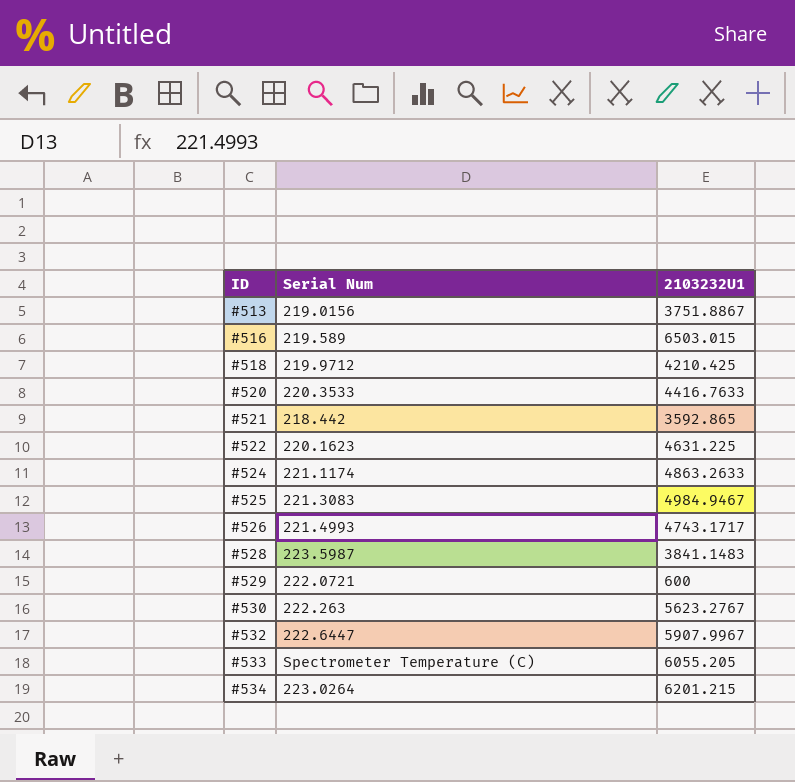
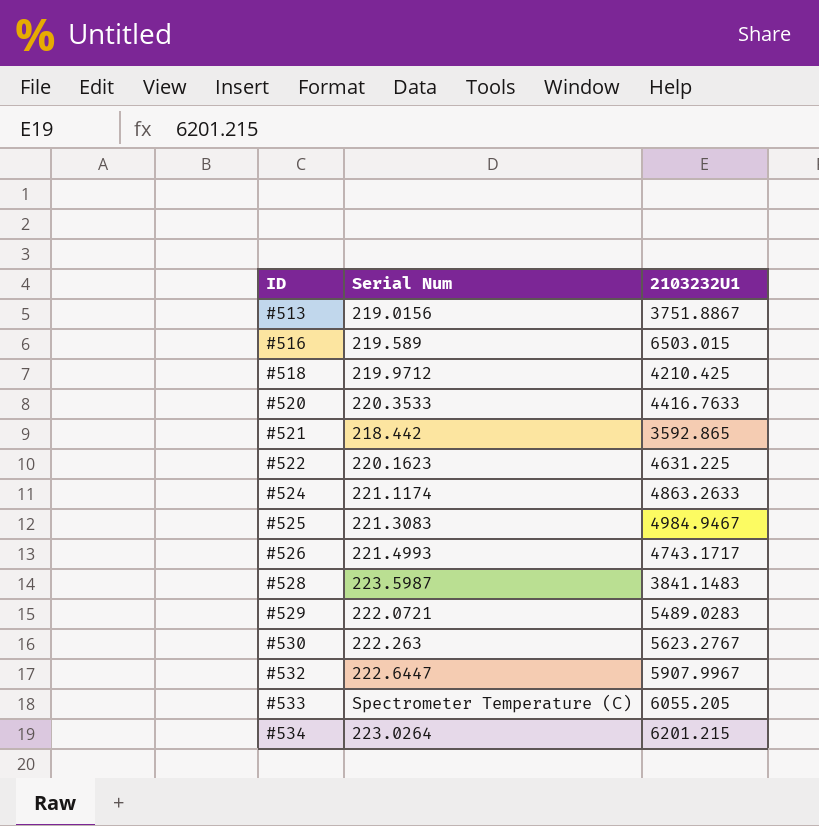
#529 | 2103232U1: 600 -> 5489.0283

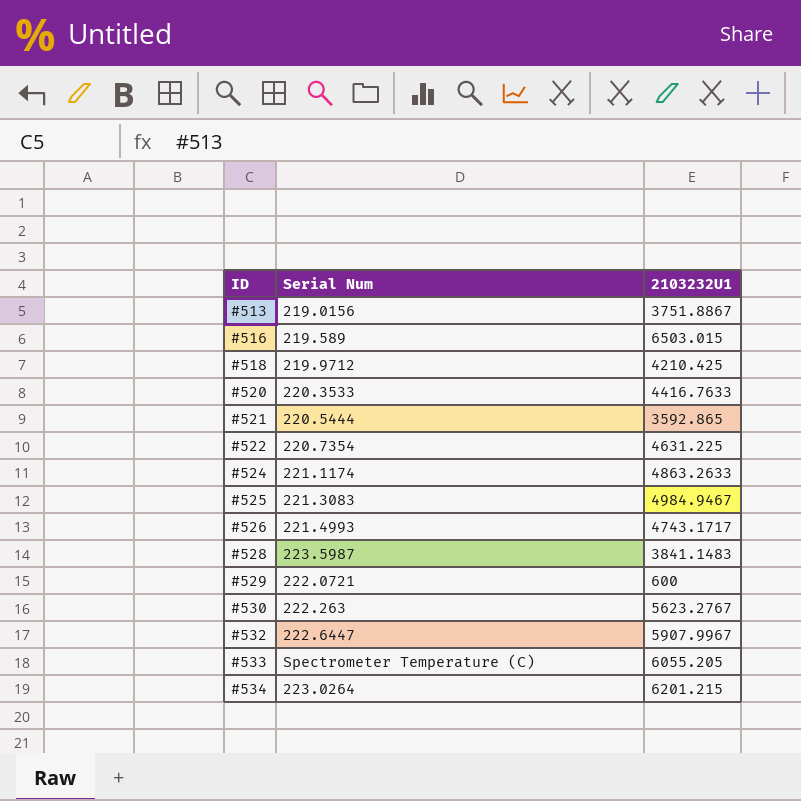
#521 | Serial Num: 218.442 -> 220.5444
#522 | Serial Num: 220.1623 -> 220.7354
#529 | 2103232U1: 5489.0283 -> 600

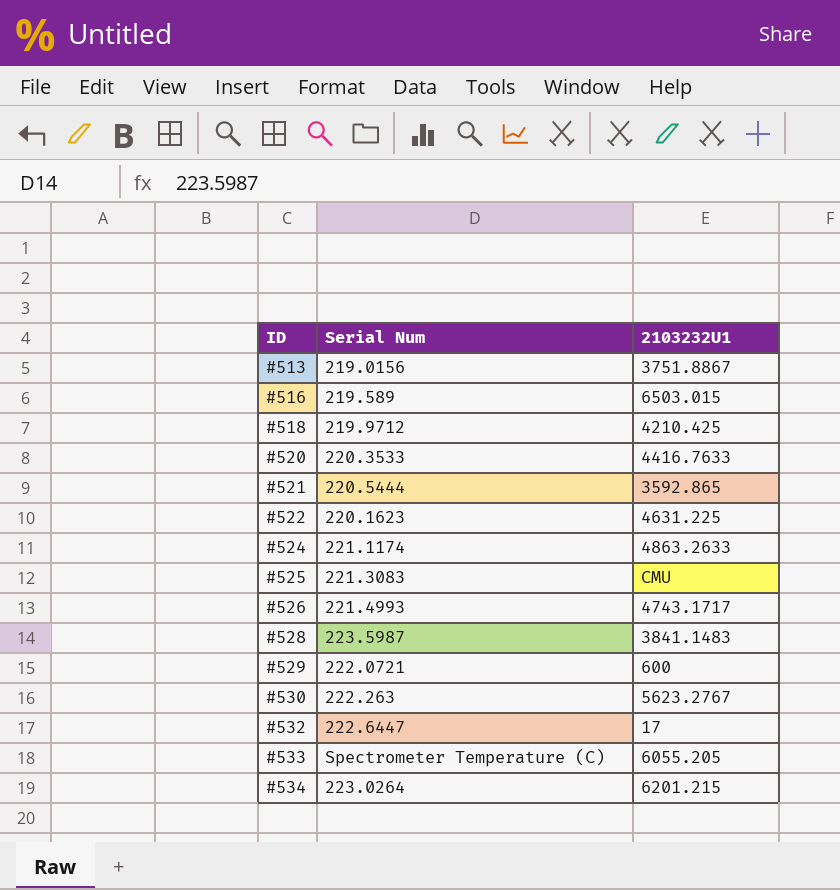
#522 | Serial Num: 220.7354 -> 220.1623
#525 | 2103232U1: 4984.9467 -> CMU
#532 | 2103232U1: 5907.9967 -> 17

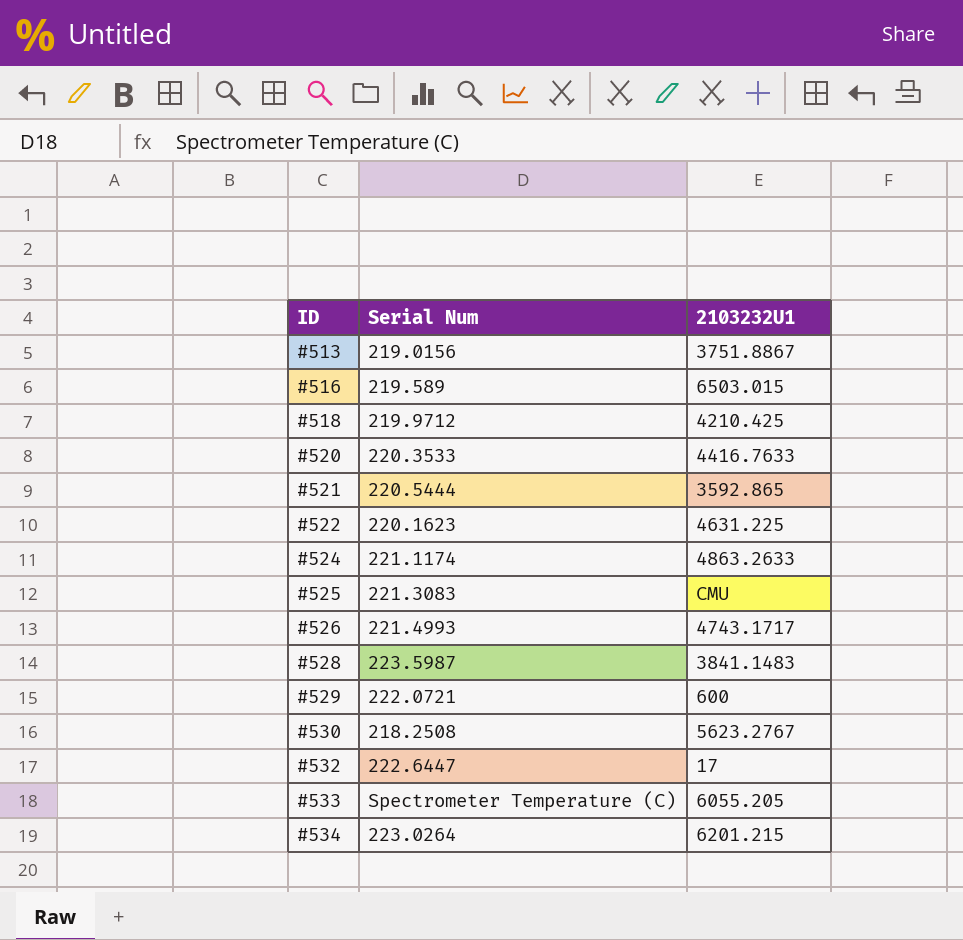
#530 | Serial Num: 222.263 -> 218.2508

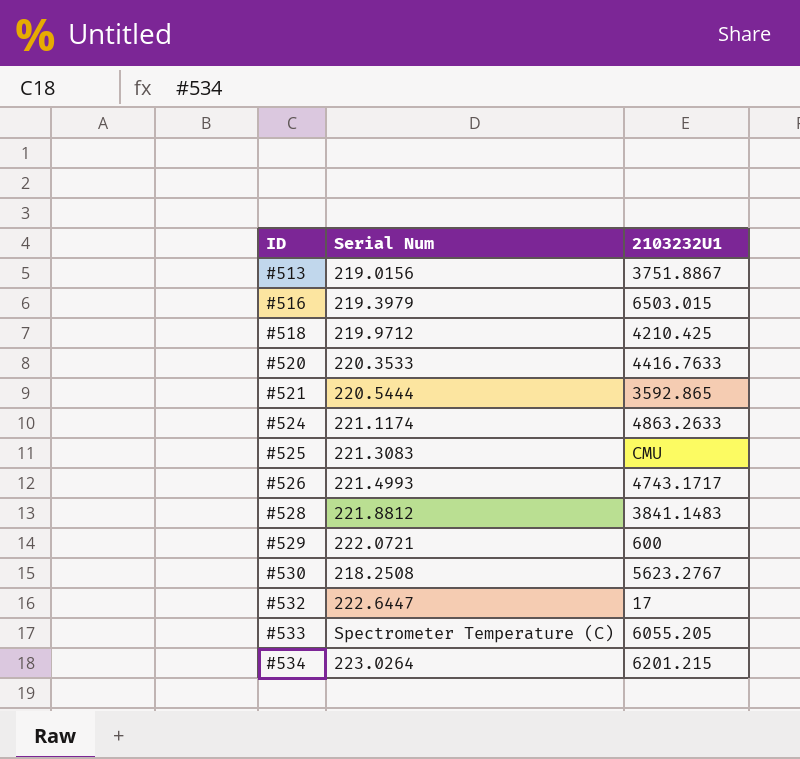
row #522: 220.1623 | 4631.225 -> none
#516 | Serial Num: 219.589 -> 219.3979
#528 | Serial Num: 223.5987 -> 221.8812

